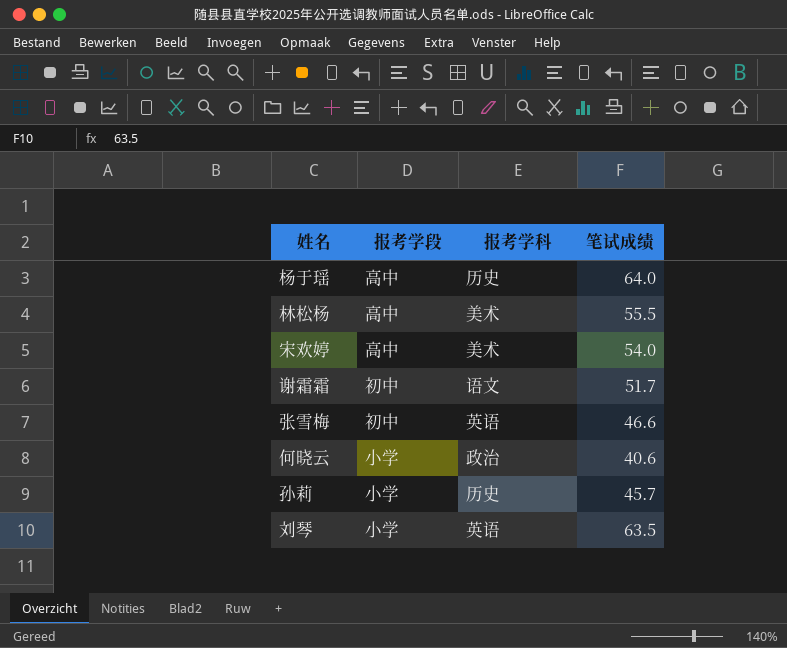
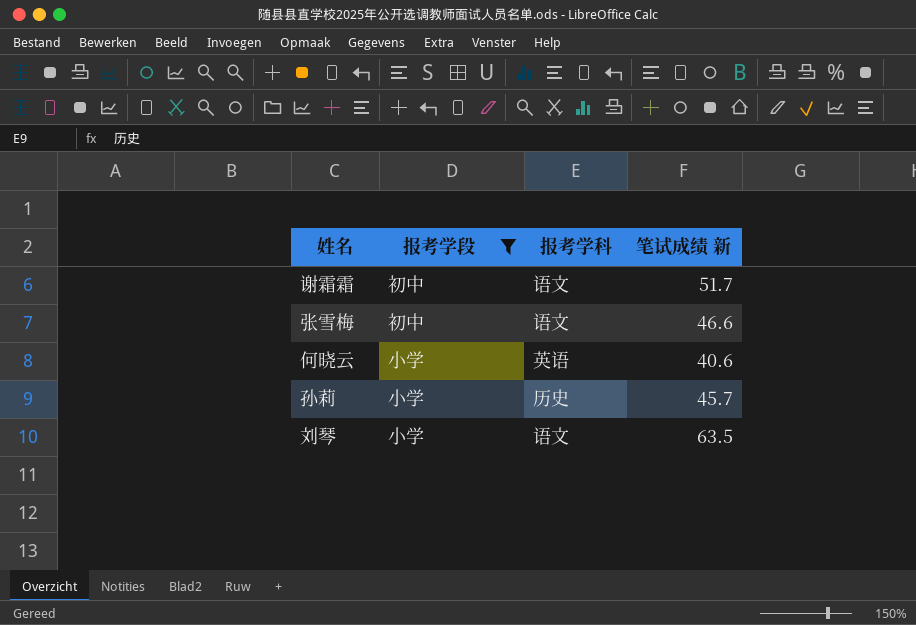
filter: none -> 报考学段 != 高中
column name: 笔试成绩 -> 笔试成绩 新
张雪梅 | 报考学科: 英语 -> 语文
何晓云 | 报考学科: 政治 -> 英语
刘琴 | 报考学科: 英语 -> 语文

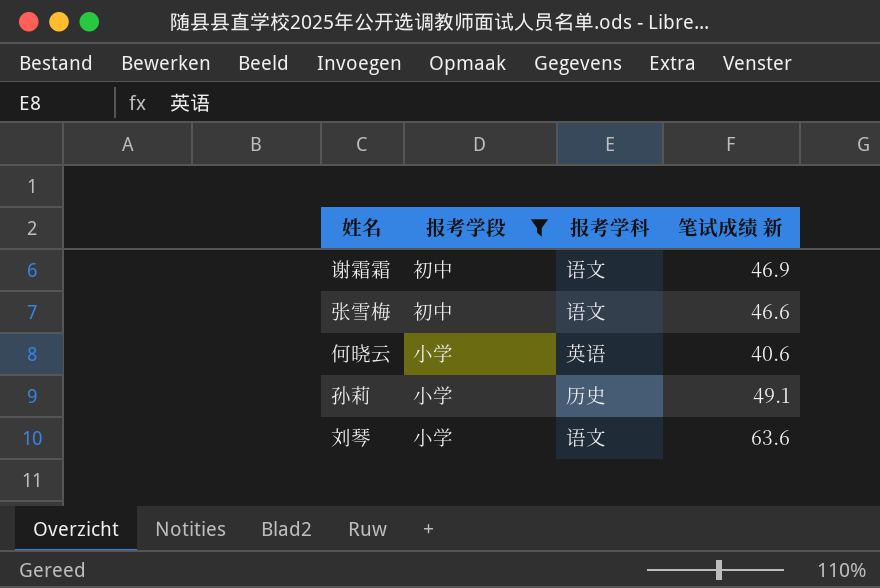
谢霜霜 | 笔试成绩 新: 51.7 -> 46.9
孙莉 | 笔试成绩 新: 45.7 -> 49.1
刘琴 | 笔试成绩 新: 63.5 -> 63.6

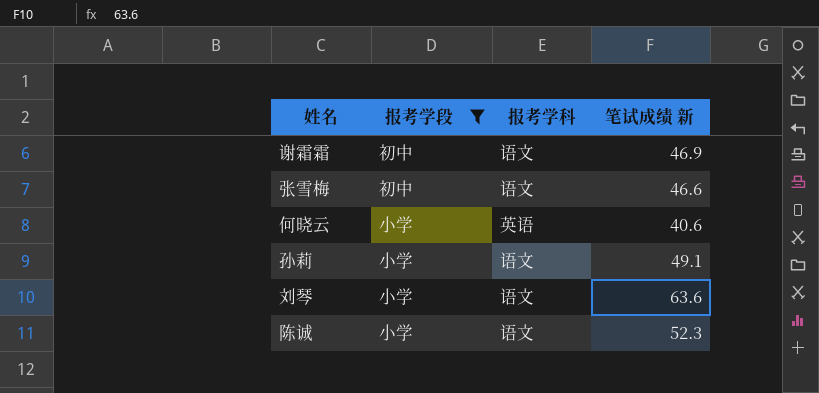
孙莉 | 报考学科: 历史 -> 语文
row 陈诚: none -> 小学 | 语文 | 52.3

